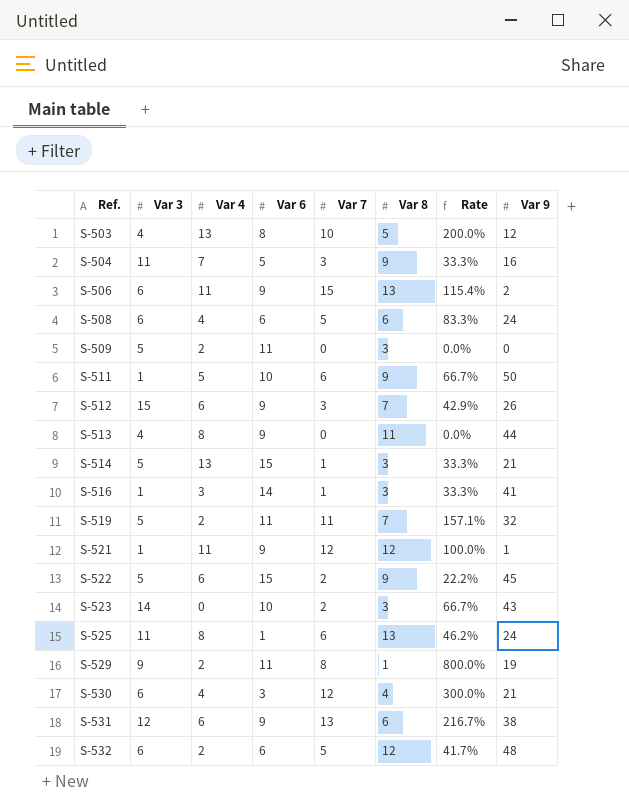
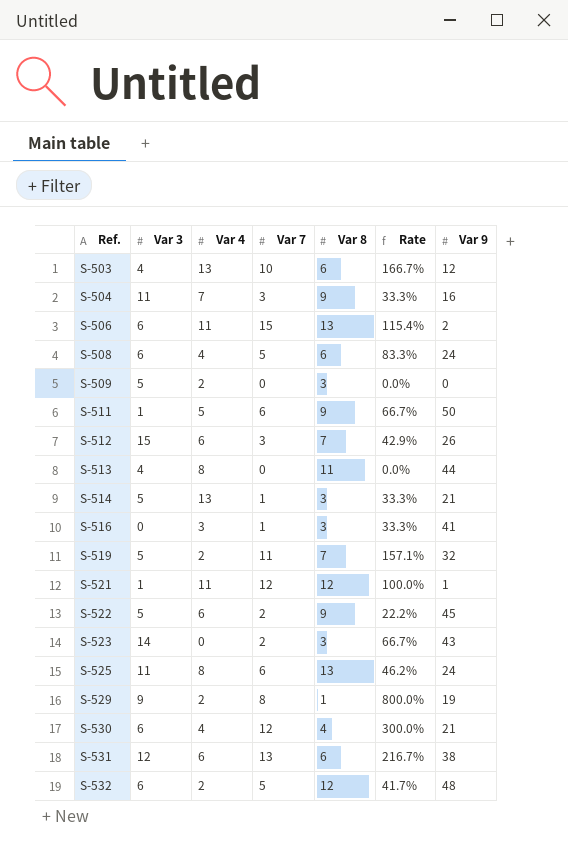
column Var 6 | position: 4 -> none
S-503 | Var 8: 5 -> 6
S-503 | Rate: 200.0% -> 166.7%
S-516 | Var 3: 1 -> 0

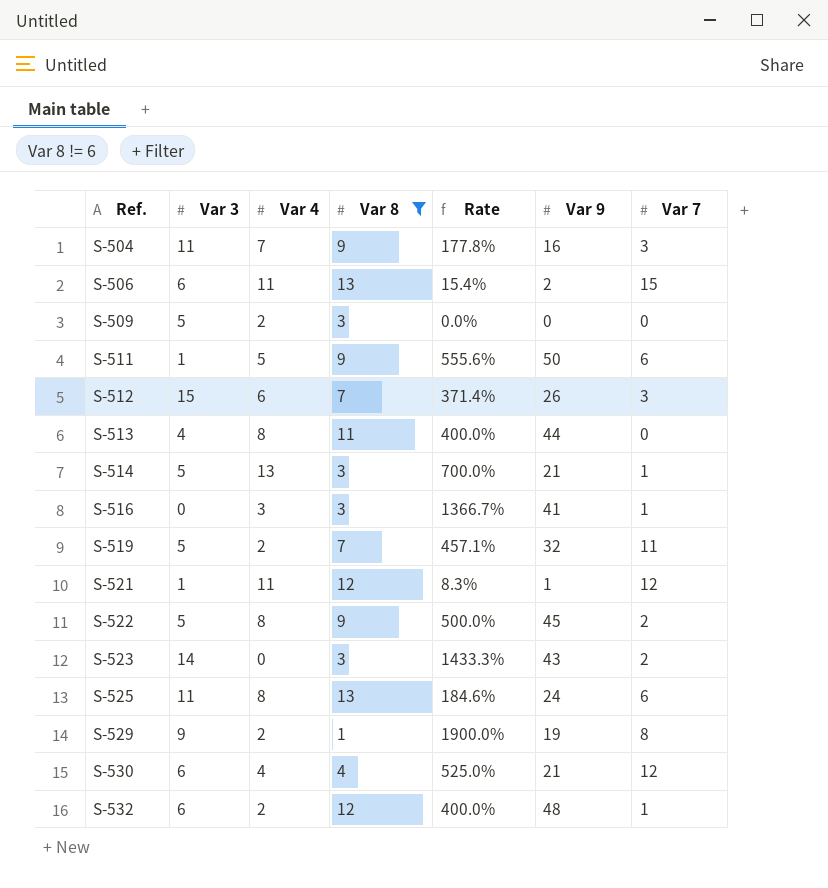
filter: none -> Var 8 != 6
column Rate | formula: [Var 7] / [Var 8] -> [Var 9] / [Var 8]
column Var 7 | position: 4 -> 7
S-522 | Var 4: 6 -> 8
S-532 | Var 7: 5 -> 1

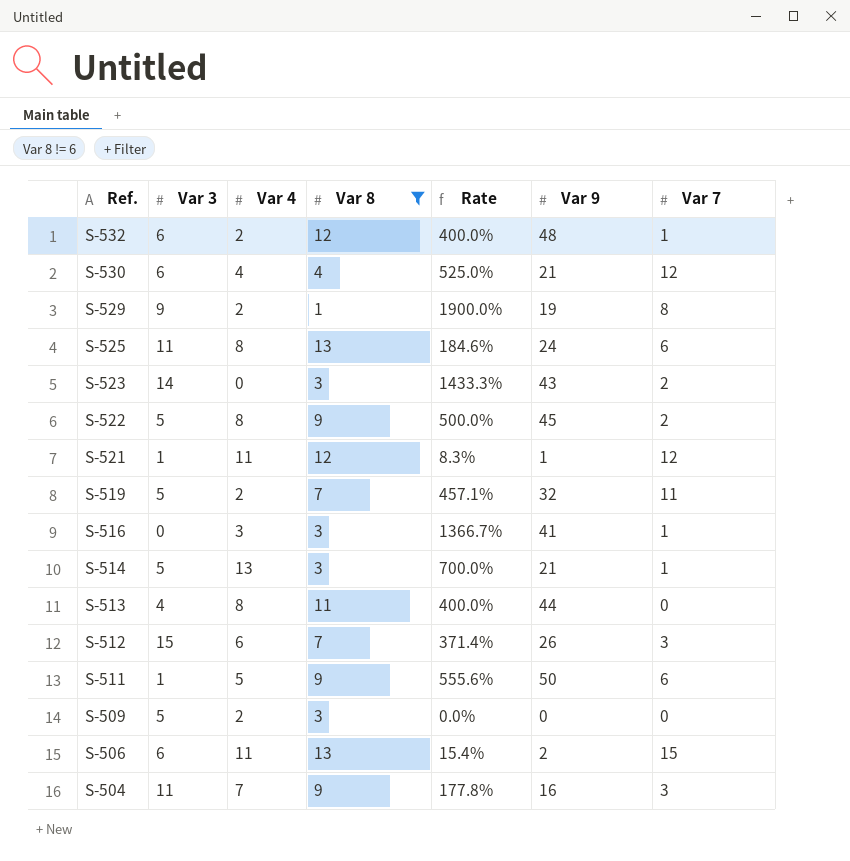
row order: Ref. ascending -> Ref. descending

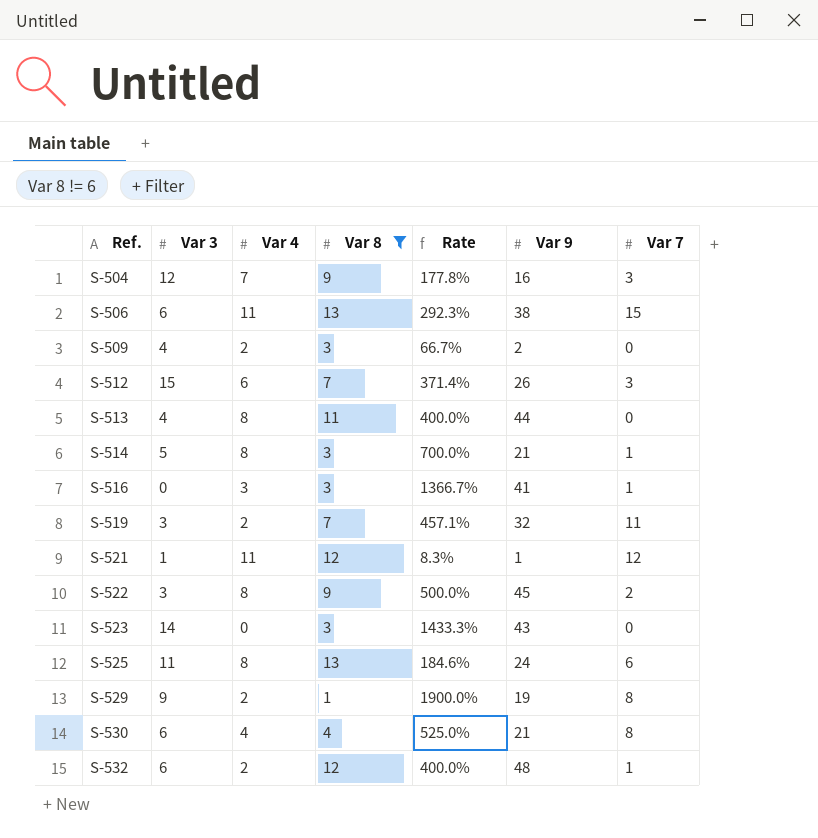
row order: Ref. descending -> Ref. ascending
row S-511: 1 | 5 | 9 | 555.6% | 50 | 6 -> none
S-504 | Var 3: 11 -> 12
S-506 | Rate: 15.4% -> 292.3%
S-506 | Var 9: 2 -> 38
S-509 | Var 3: 5 -> 4
S-509 | Rate: 0.0% -> 66.7%
S-509 | Var 9: 0 -> 2
S-514 | Var 4: 13 -> 8
S-519 | Var 3: 5 -> 3
S-522 | Var 3: 5 -> 3
S-523 | Var 7: 2 -> 0
S-530 | Var 7: 12 -> 8

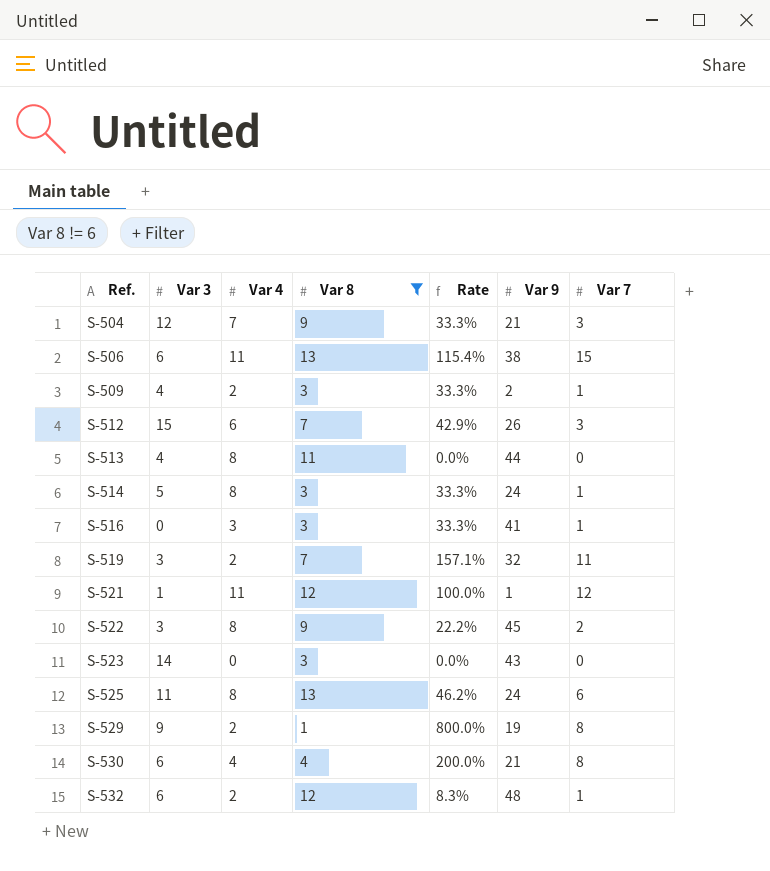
column Rate | formula: [Var 9] / [Var 8] -> [Var 7] / [Var 8]
S-504 | Var 9: 16 -> 21
S-509 | Var 7: 0 -> 1
S-514 | Var 9: 21 -> 24

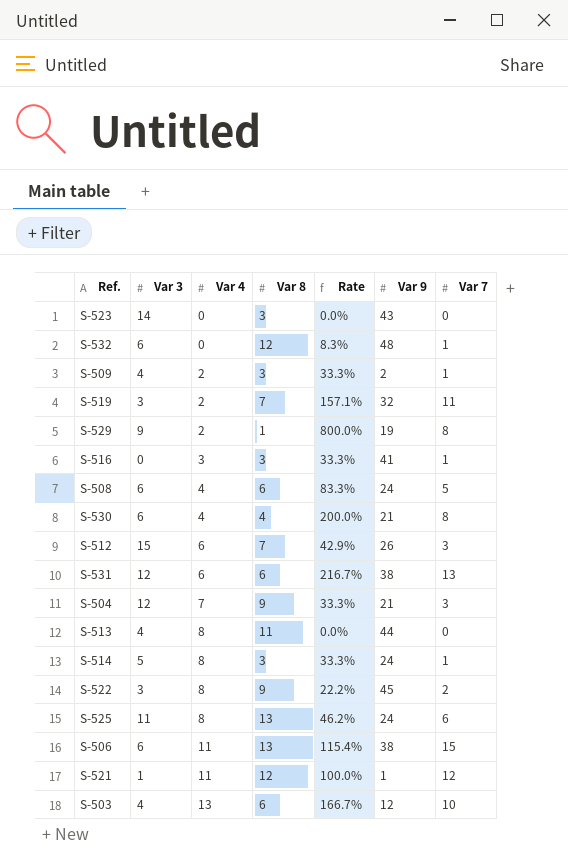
filter: Var 8 != 6 -> none
row order: Ref. ascending -> Var 4 ascending
S-532 | Var 4: 2 -> 0

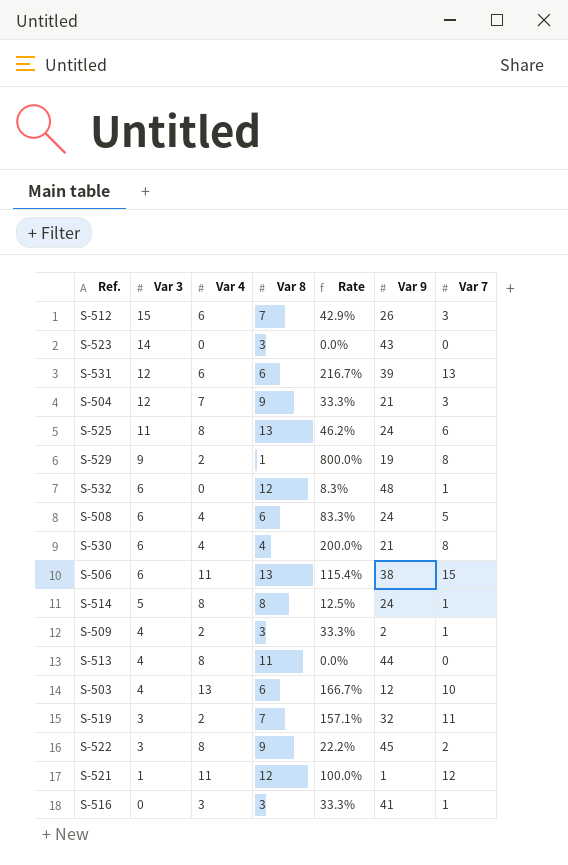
row order: Var 4 ascending -> Var 3 descending
S-531 | Var 9: 38 -> 39
S-514 | Var 8: 3 -> 8
S-514 | Rate: 33.3% -> 12.5%

